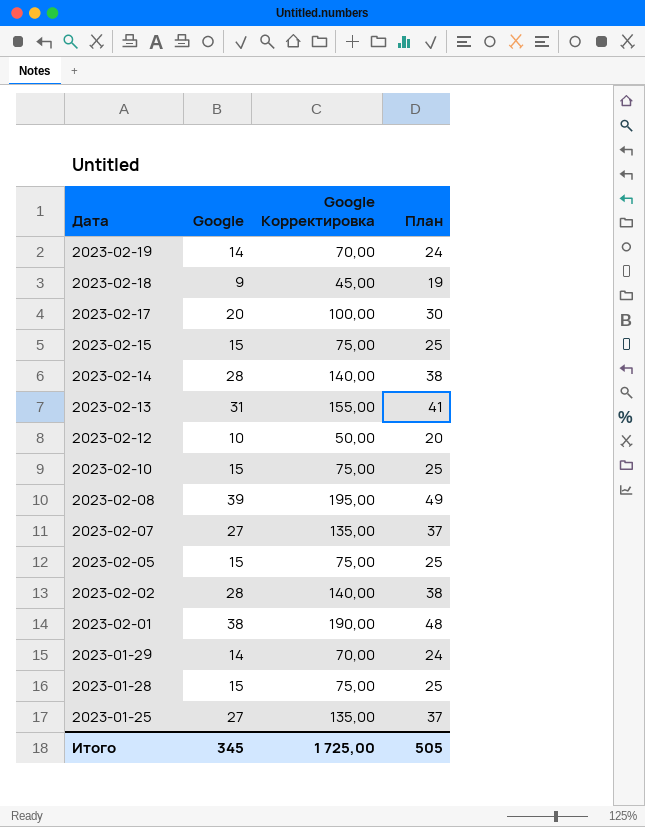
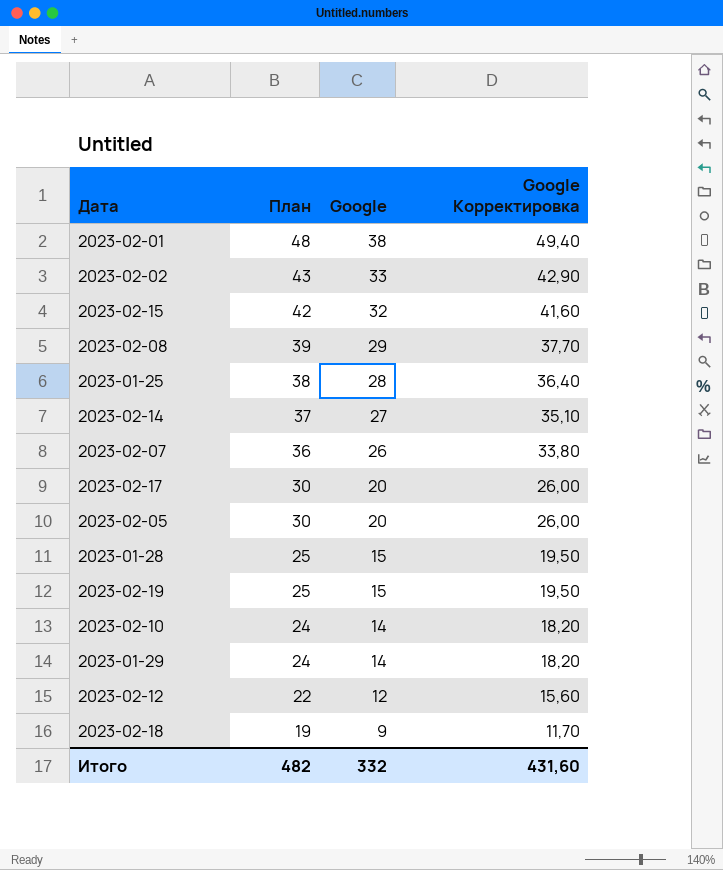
row order: Дата descending -> План descending
column План | position: 4 -> 2
column Google Корректировка | formula: [Google] * 5 -> [Google] * 1,3
row 2023-02-13: 31 | 155,00 | 41 -> none
2023-02-02 | План: 38 -> 43
2023-02-02 | Google: 28 -> 33
2023-02-15 | План: 25 -> 42
2023-02-15 | Google: 15 -> 32
2023-02-08 | План: 49 -> 39
2023-02-08 | Google: 39 -> 29
2023-01-25 | План: 37 -> 38
2023-01-25 | Google: 27 -> 28
2023-02-14 | План: 38 -> 37
2023-02-14 | Google: 28 -> 27
2023-02-07 | План: 37 -> 36
2023-02-07 | Google: 27 -> 26
2023-02-05 | План: 25 -> 30
2023-02-05 | Google: 15 -> 20
2023-02-19 | План: 24 -> 25
2023-02-19 | Google: 14 -> 15
2023-02-10 | План: 25 -> 24
2023-02-10 | Google: 15 -> 14
2023-02-12 | План: 20 -> 22
2023-02-12 | Google: 10 -> 12
Итого | План: 505 -> 482
Итого | Google: 345 -> 332
Итого | Google Корректировка: 1 725,00 -> 431,60

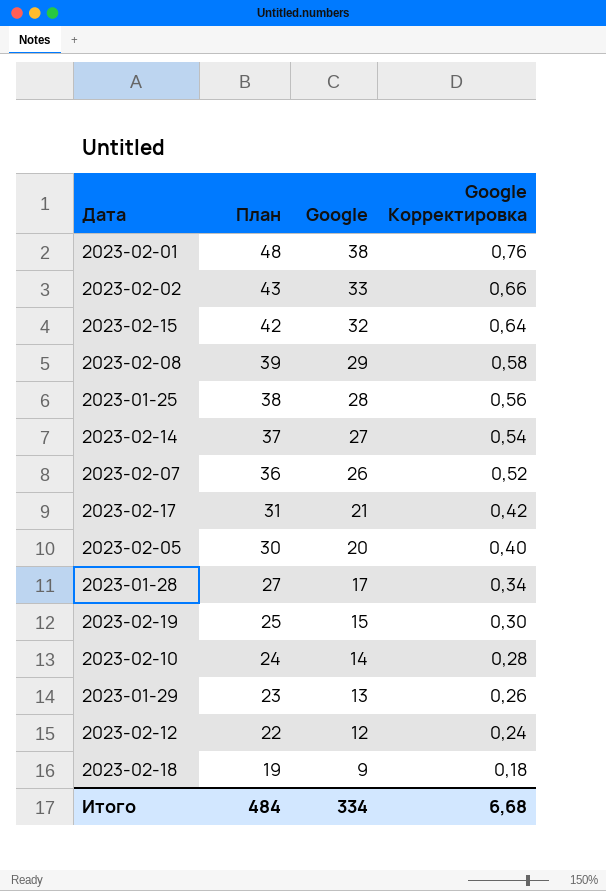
column Google Корректировка | formula: [Google] * 1,3 -> [Google] * 0,02
2023-02-17 | План: 30 -> 31
2023-02-17 | Google: 20 -> 21
2023-01-28 | План: 25 -> 27
2023-01-28 | Google: 15 -> 17
2023-01-29 | План: 24 -> 23
2023-01-29 | Google: 14 -> 13
Итого | План: 482 -> 484
Итого | Google: 332 -> 334
Итого | Google Корректировка: 431,60 -> 6,68

